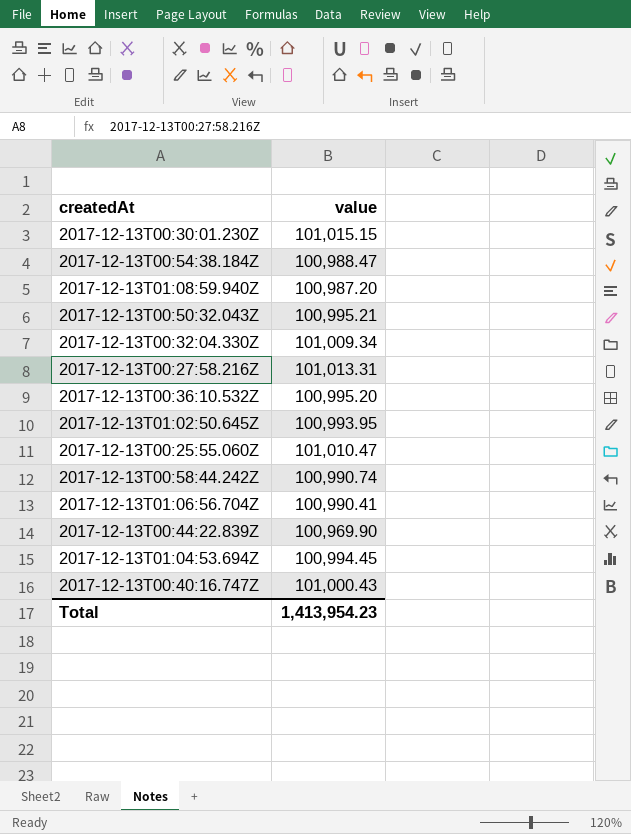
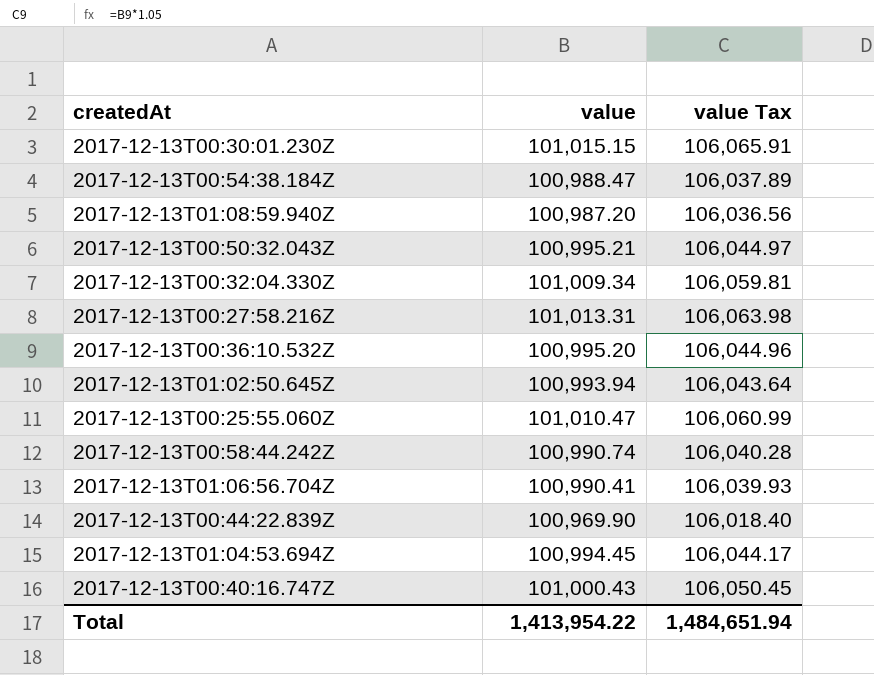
column value Tax | formula: none -> [value] * 1.05
2017-12-13T01:02:50.645Z | value: 100,993.95 -> 100,993.94
Total | value: 1,413,954.23 -> 1,413,954.22

